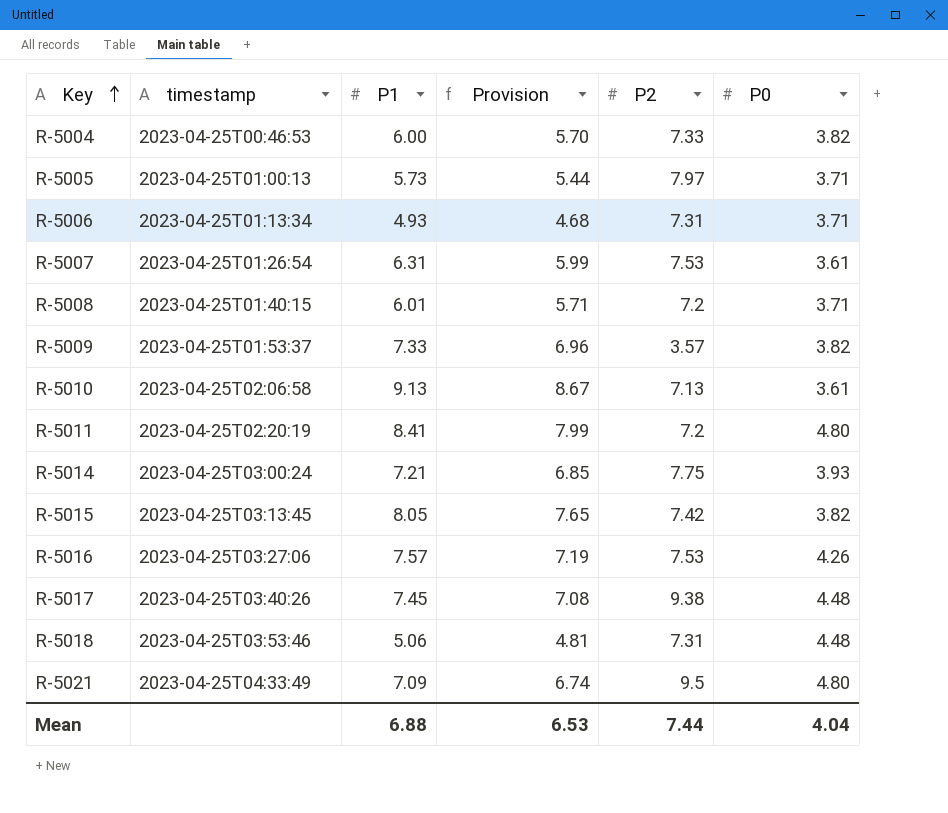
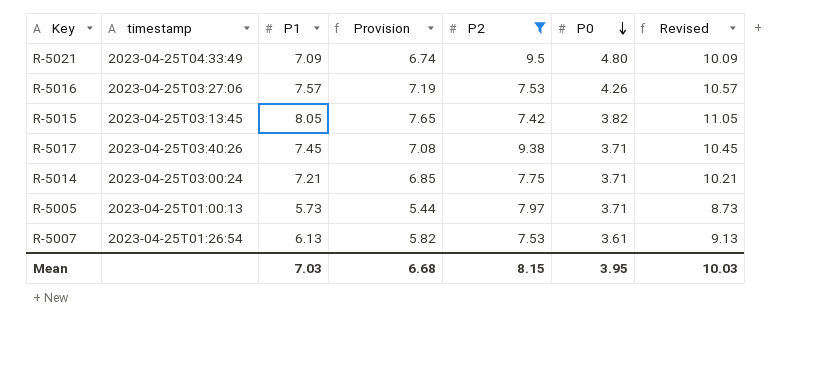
filter: none -> P2 >= 7.42
row order: Key ascending -> P0 descending
column Revised | formula: none -> [P1] + 3
R-5017 | P0: 4.48 -> 3.71
R-5014 | P0: 3.93 -> 3.71
R-5007 | P1: 6.31 -> 6.13
R-5007 | Provision: 5.99 -> 5.82
Mean | P1: 6.88 -> 7.03
Mean | Provision: 6.53 -> 6.68
Mean | P2: 7.44 -> 8.15
Mean | P0: 4.04 -> 3.95

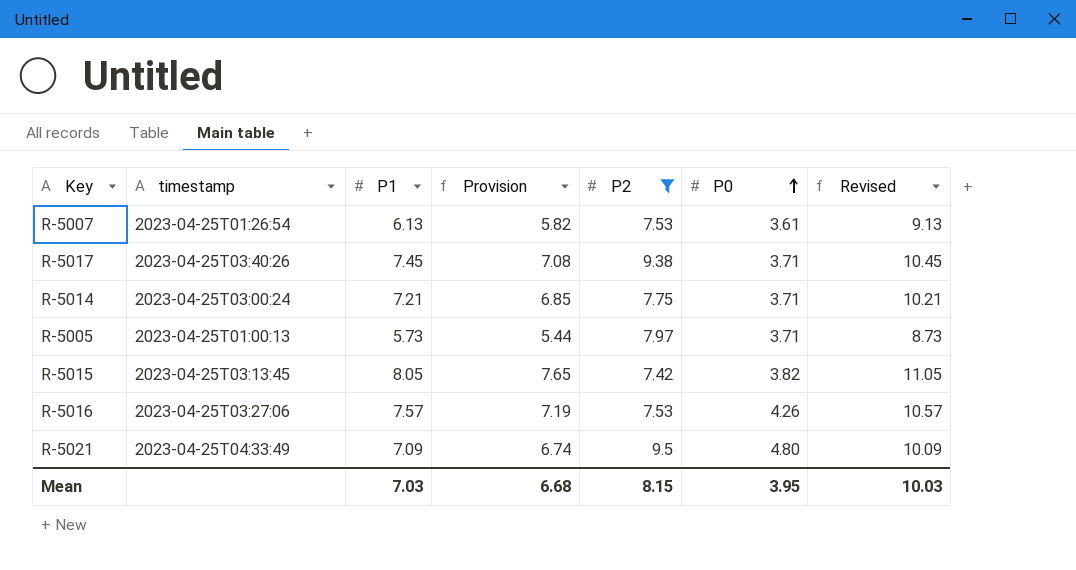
row order: P0 descending -> P0 ascending

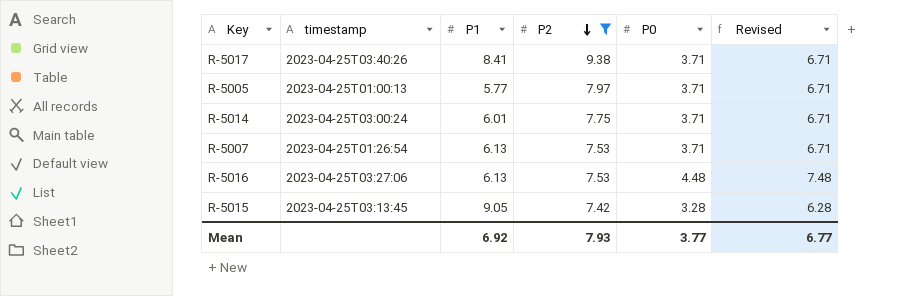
row order: P0 ascending -> P2 descending
column Provision | formula: [P1] * 0.95 -> none
column Revised | formula: [P1] + 3 -> [P0] + 3
row R-5021: 2023-04-25T04:33:49 | 7.09 | 6.74 | 9.5 | 4.80 | 10.09 -> none
R-5017 | P1: 7.45 -> 8.41
R-5005 | P1: 5.73 -> 5.77
R-5014 | P1: 7.21 -> 6.01
R-5007 | P0: 3.61 -> 3.71
R-5016 | P1: 7.57 -> 6.13
R-5016 | P0: 4.26 -> 4.48
R-5015 | P1: 8.05 -> 9.05
R-5015 | P0: 3.82 -> 3.28
Mean | P1: 7.03 -> 6.92
Mean | P2: 8.15 -> 7.93
Mean | P0: 3.95 -> 3.77
Mean | Revised: 10.03 -> 6.77

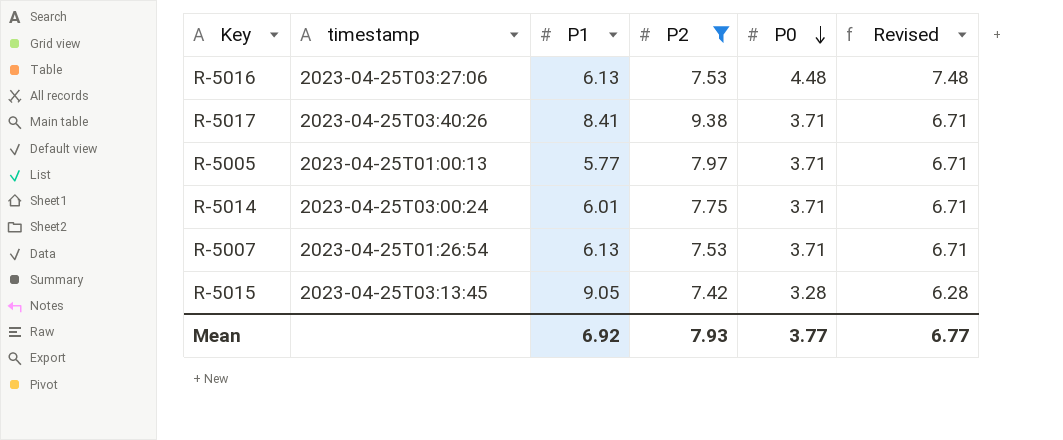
row order: P2 descending -> P0 descending

